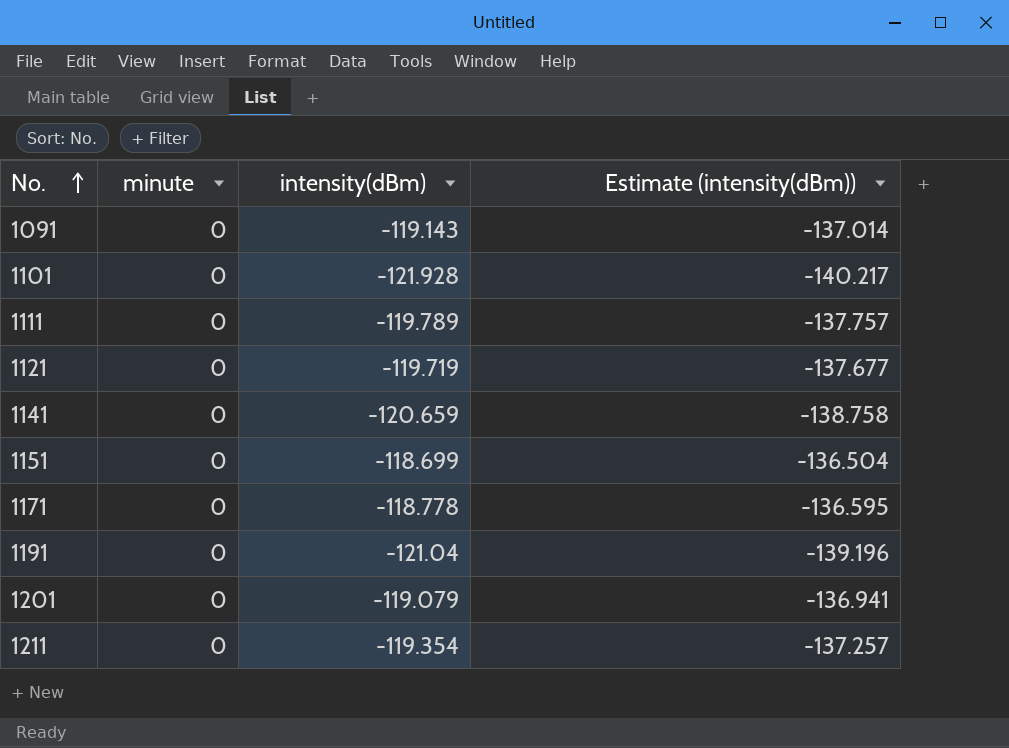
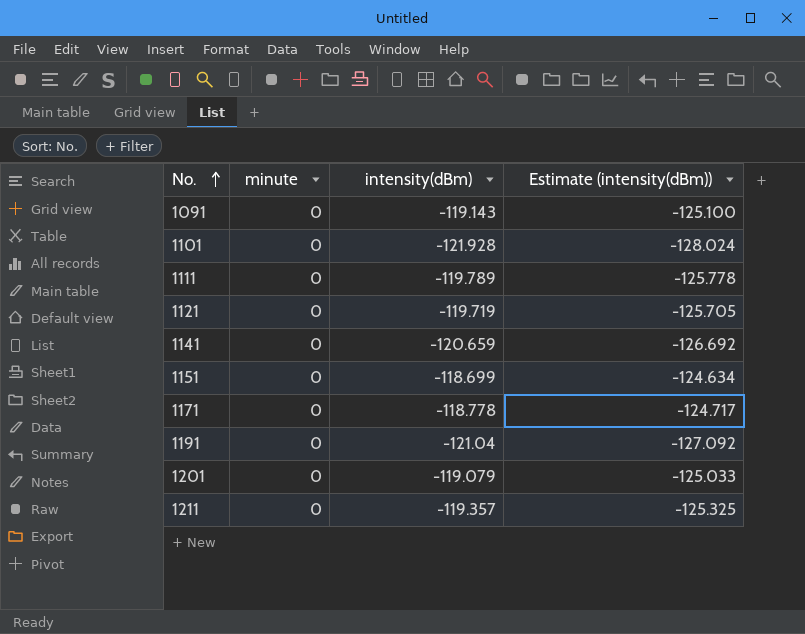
column Estimate (intensity(dBm)) | formula: [intensity(dBm)] * 1.15 -> [intensity(dBm)] * 1.05
1211 | intensity(dBm): -119.354 -> -119.357

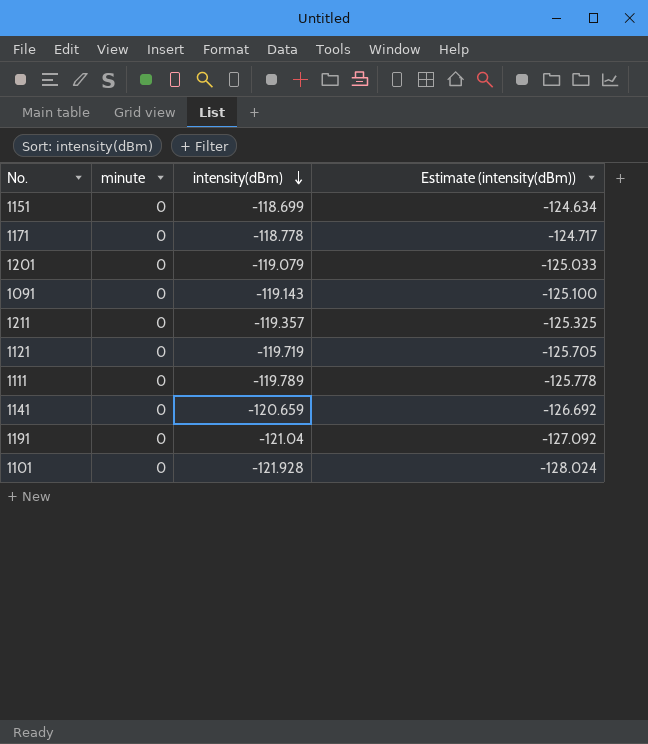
row order: No. ascending -> intensity(dBm) descending

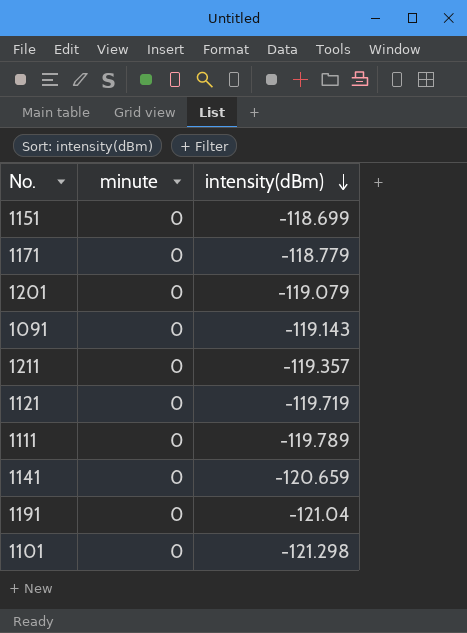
column Estimate (intensity(dBm)) | formula: [intensity(dBm)] * 1.05 -> none
1171 | intensity(dBm): -118.778 -> -118.779
1101 | intensity(dBm): -121.928 -> -121.298

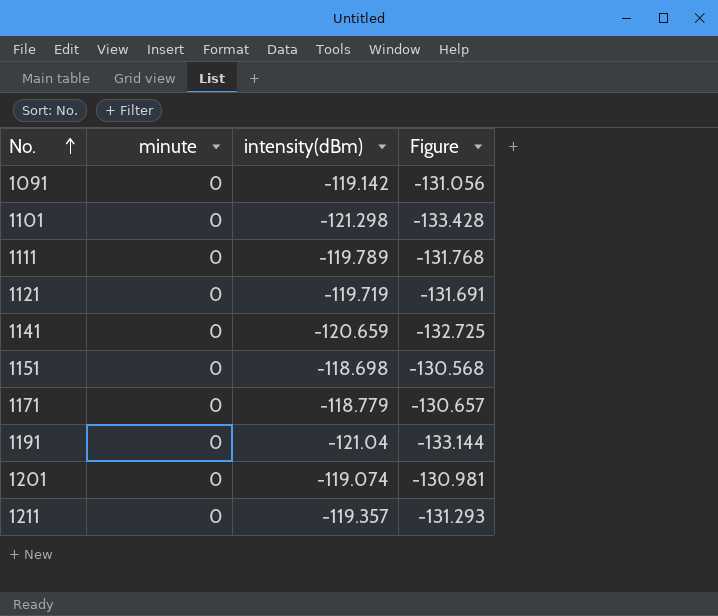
row order: intensity(dBm) descending -> No. ascending
column Figure | formula: none -> [intensity(dBm)] * 1.1
1091 | intensity(dBm): -119.143 -> -119.142
1151 | intensity(dBm): -118.699 -> -118.698
1201 | intensity(dBm): -119.079 -> -119.074

